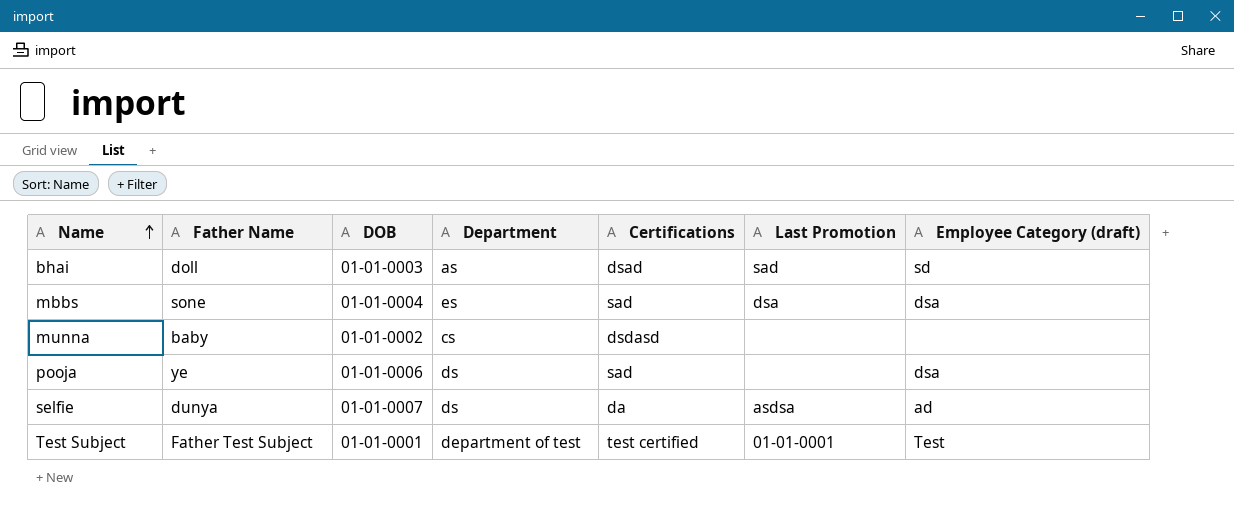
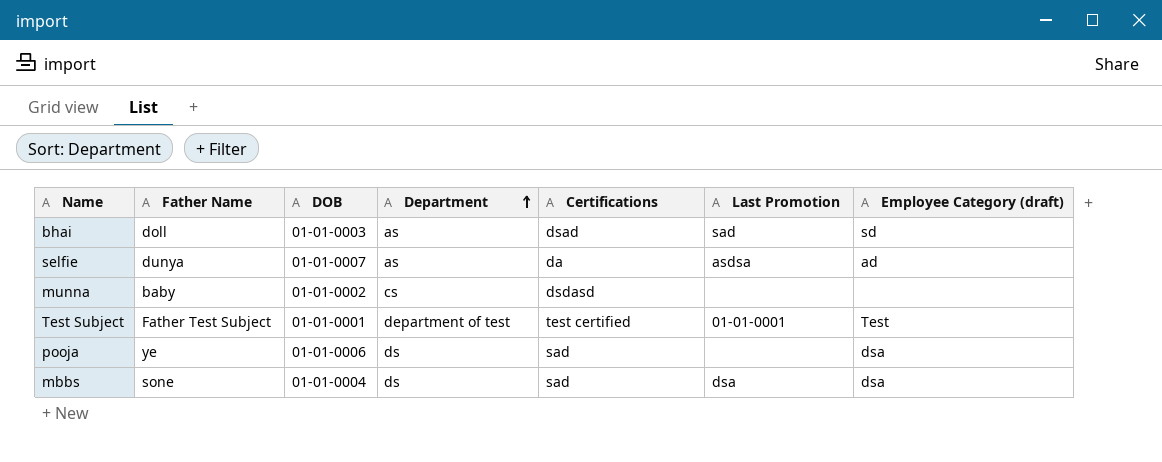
row order: Name ascending -> Department ascending
selfie | Department: ds -> as
mbbs | Department: es -> ds

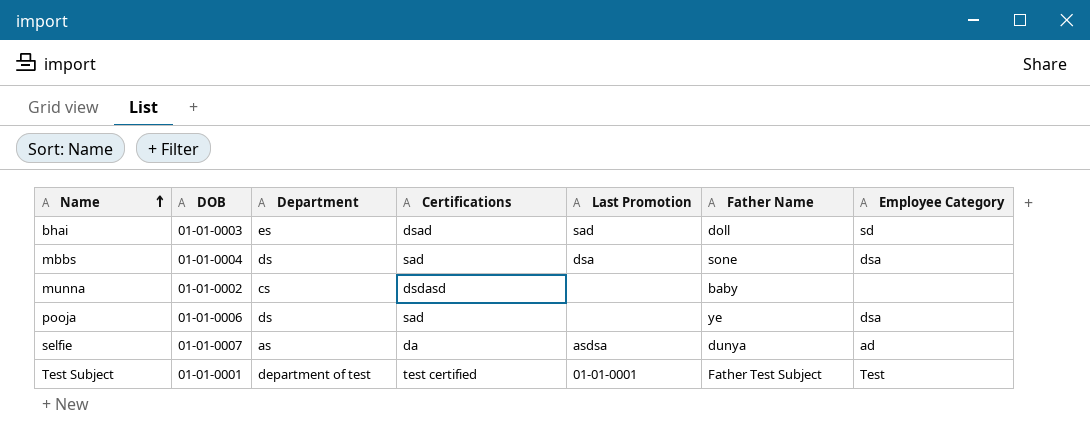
row order: Department ascending -> Name ascending
column Father Name | position: 2 -> 6
column name: Employee Category (draft) -> Employee Category
bhai | Department: as -> es

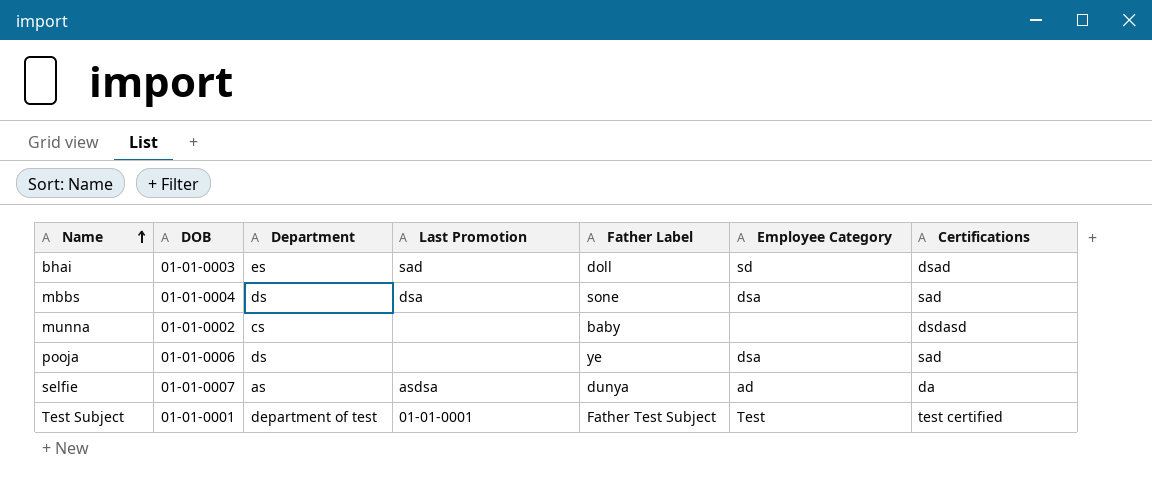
column name: Father Name -> Father Label
column Certifications | position: 4 -> 7

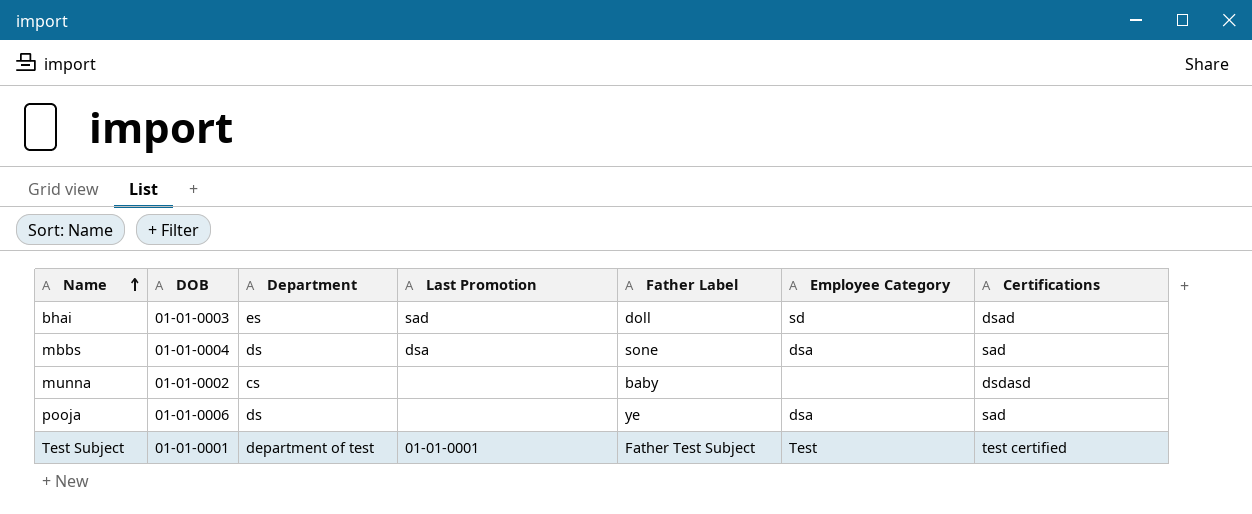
row selfie: 01-01-0007 | as | asdsa | dunya | ad | da -> none

